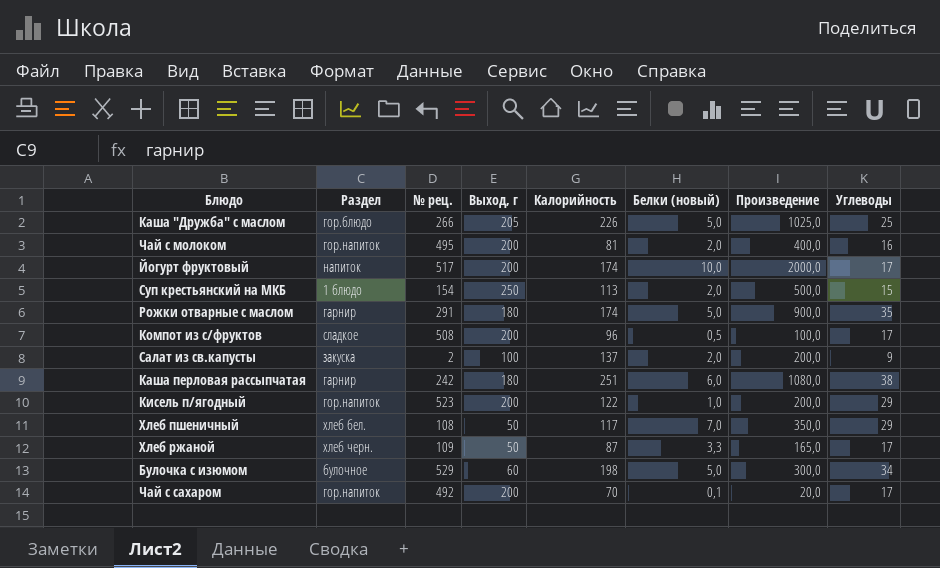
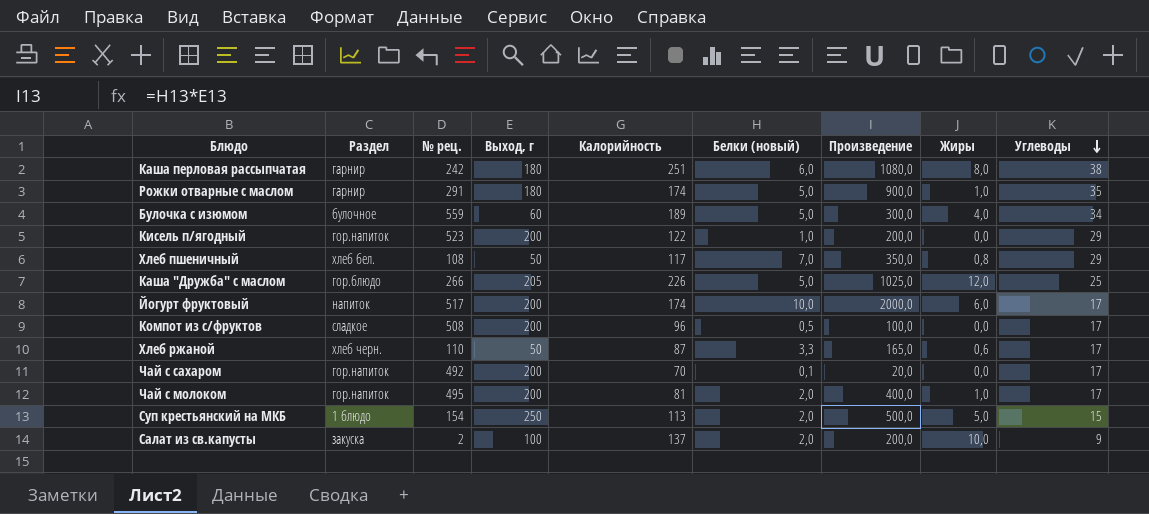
row order: none -> Углеводы descending
column Жиры | position: none -> 8
Булочка с изюмом | № рец.: 529 -> 559
Булочка с изюмом | Калорийность: 198 -> 189
Хлеб ржаной | № рец.: 109 -> 110
Чай с молоком | Углеводы: 16 -> 17

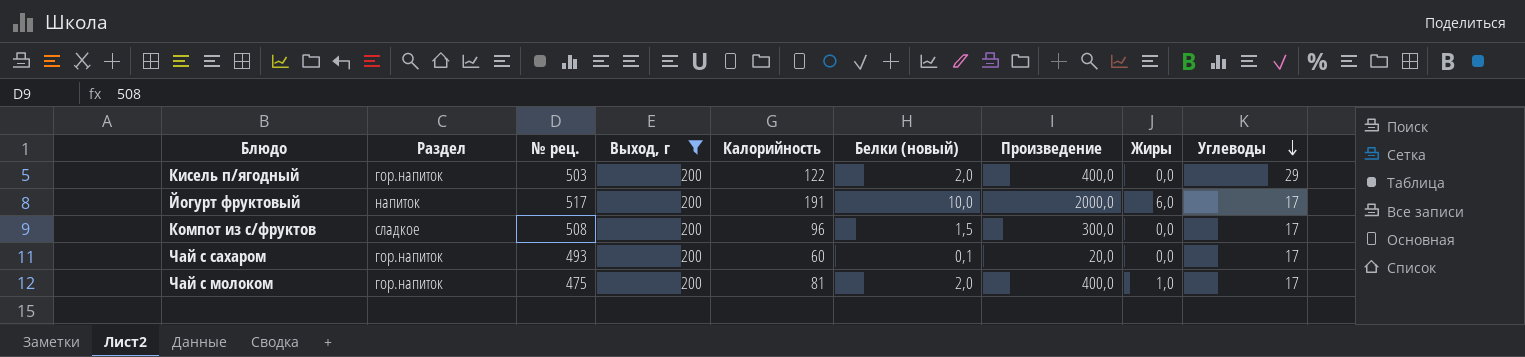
filter: none -> Выход, г = 200
Кисель п/ягодный | № рец.: 523 -> 503
Кисель п/ягодный | Белки (новый): 1,0 -> 2,0
Кисель п/ягодный | Произведение: 200,0 -> 400,0
Йогурт фруктовый | Калорийность: 174 -> 191
Компот из с/фруктов | Белки (новый): 0,5 -> 1,5
Компот из с/фруктов | Произведение: 100,0 -> 300,0
Чай с сахаром | № рец.: 492 -> 493
Чай с сахаром | Калорийность: 70 -> 60
Чай с молоком | № рец.: 495 -> 475

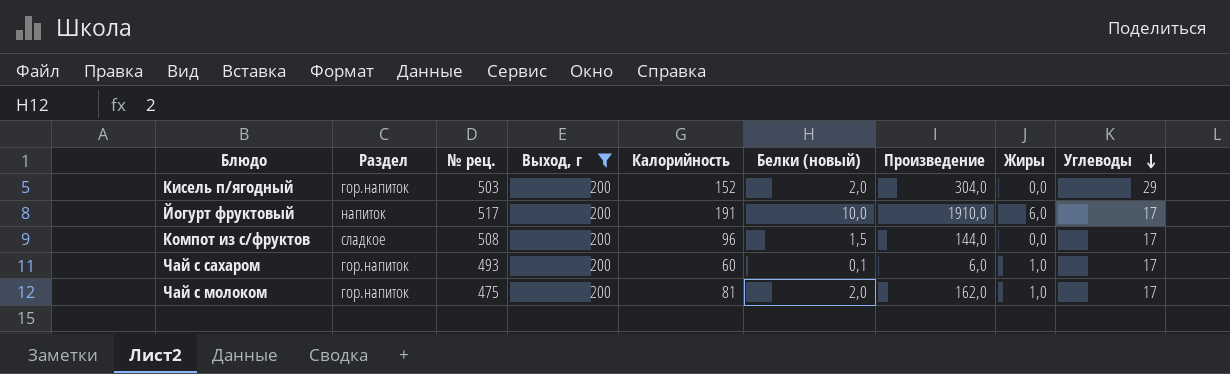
column Произведение | formula: [Выход, г] * [Белки (новый)] -> [Калорийность] * [Белки (новый)]
Кисель п/ягодный | Калорийность: 122 -> 152
Чай с сахаром | Жиры: 0,0 -> 1,0

